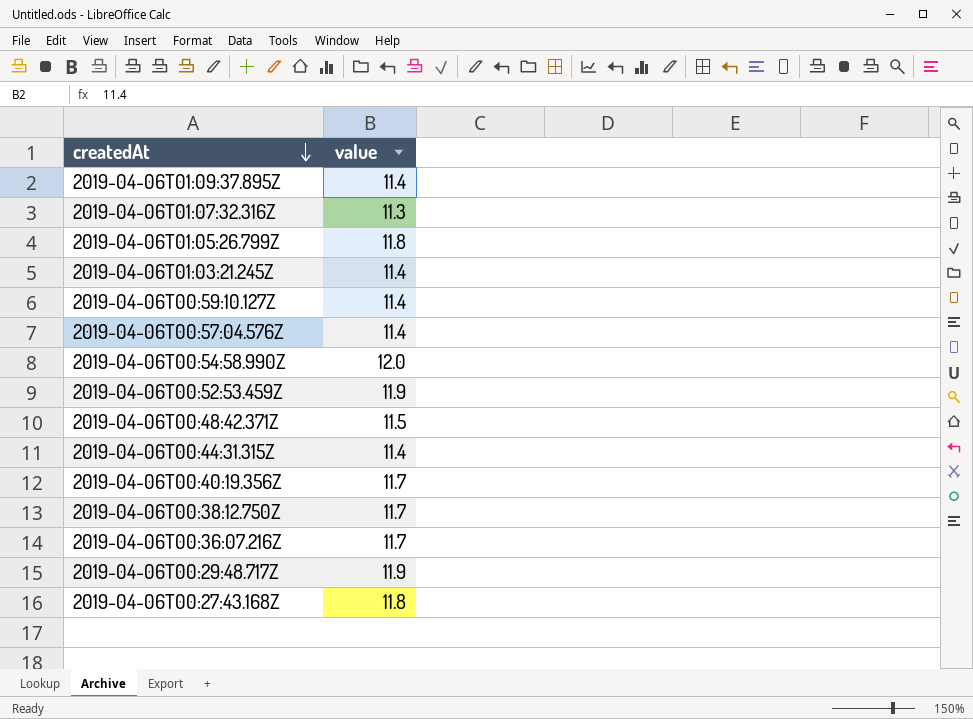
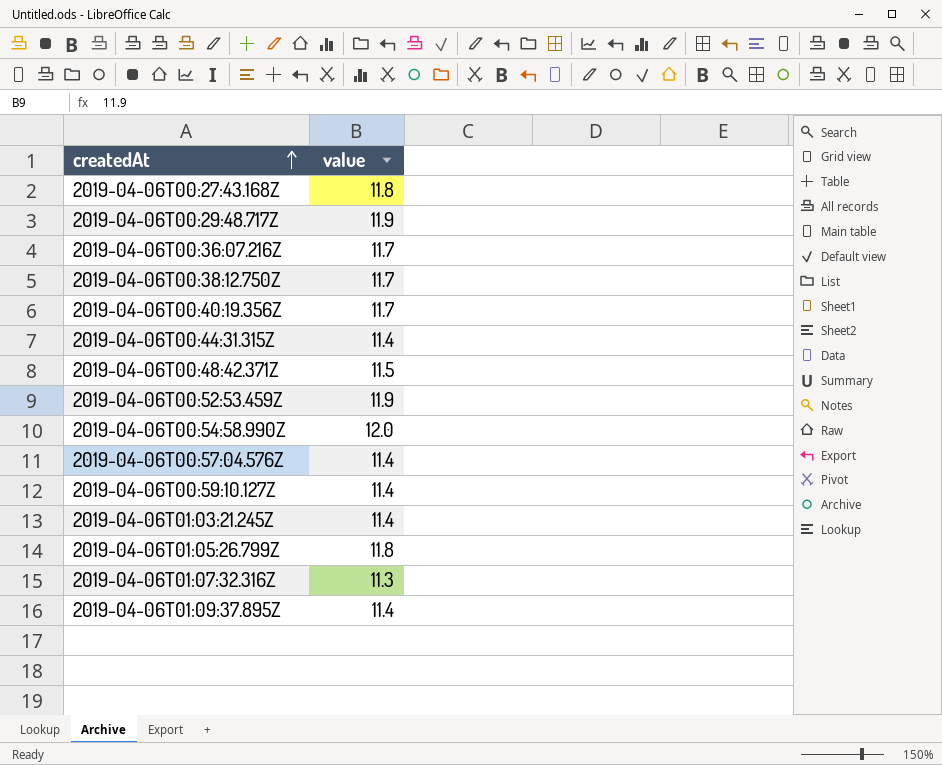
row order: createdAt descending -> createdAt ascending

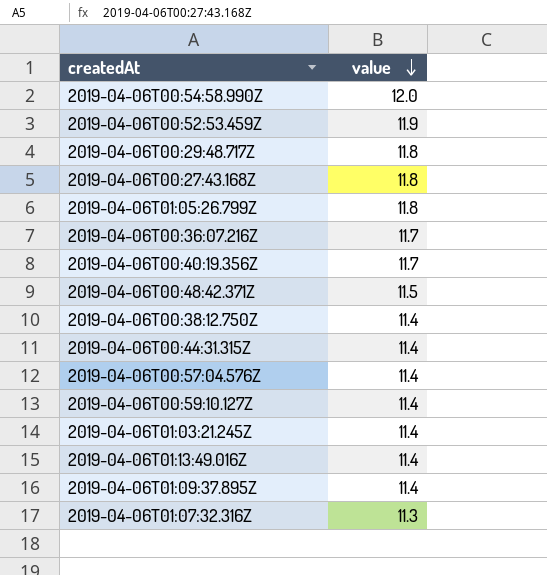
row order: createdAt ascending -> value descending
2019-04-06T00:29:48.717Z | value: 11.9 -> 11.8
2019-04-06T00:38:12.750Z | value: 11.7 -> 11.4
row 2019-04-06T01:13:49.016Z: none -> 11.4

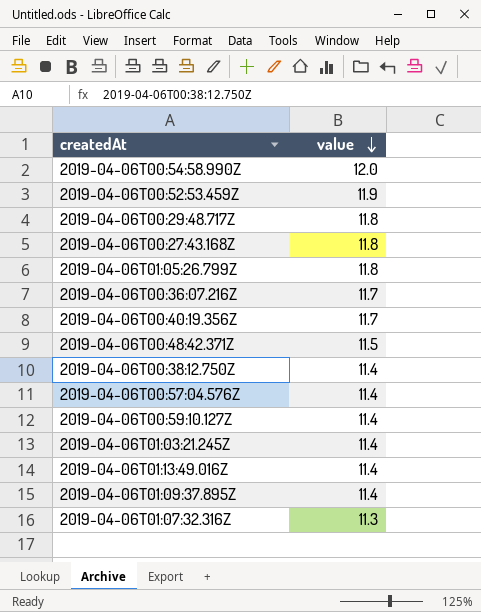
row 2019-04-06T00:44:31.315Z: 11.4 -> none

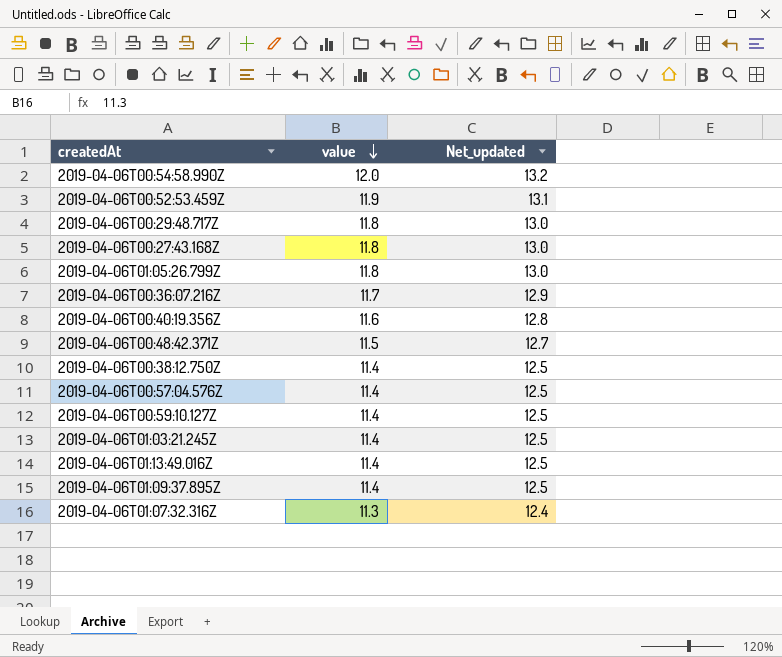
column Net_updated | formula: none -> [value] * 1.1
2019-04-06T00:40:19.356Z | value: 11.7 -> 11.6

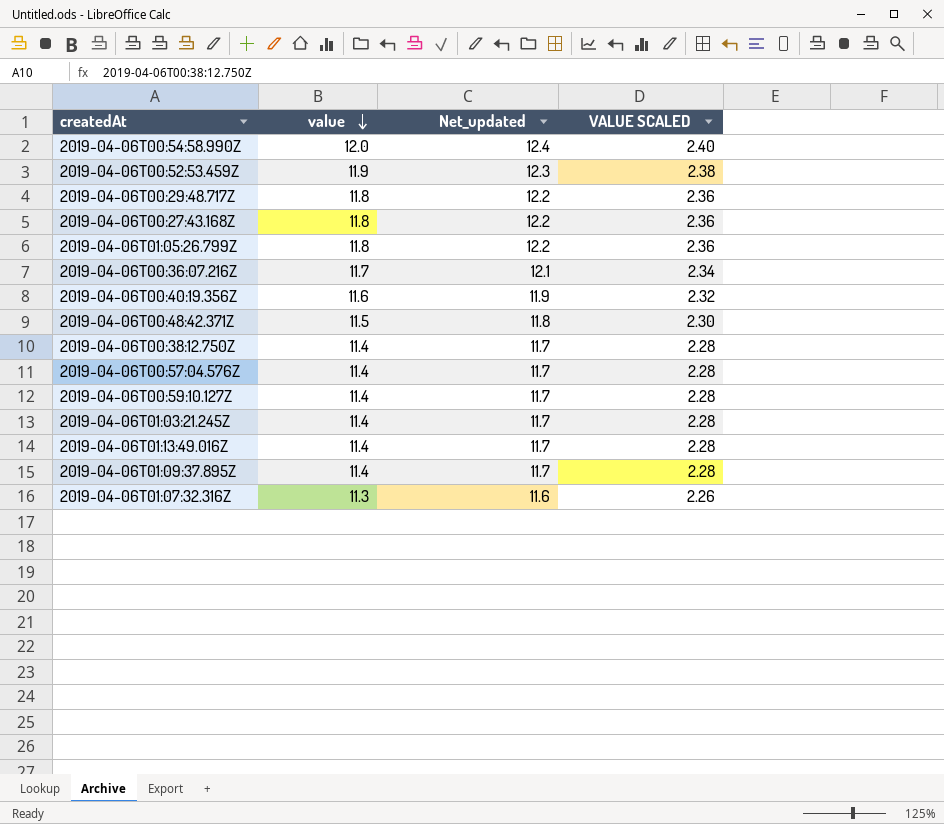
column Net_updated | formula: [value] * 1.1 -> [value] * 1.03
column VALUE SCALED | formula: none -> [value] * 0.2

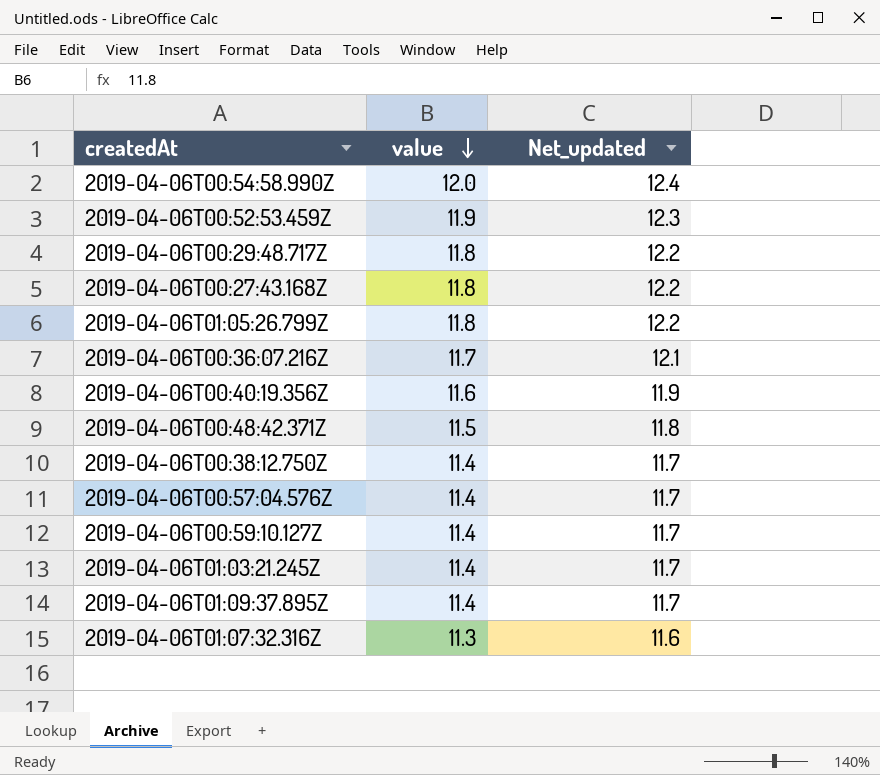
column VALUE SCALED | formula: [value] * 0.2 -> none
row 2019-04-06T01:13:49.016Z: 11.4 | 11.7 | 2.28 -> none

